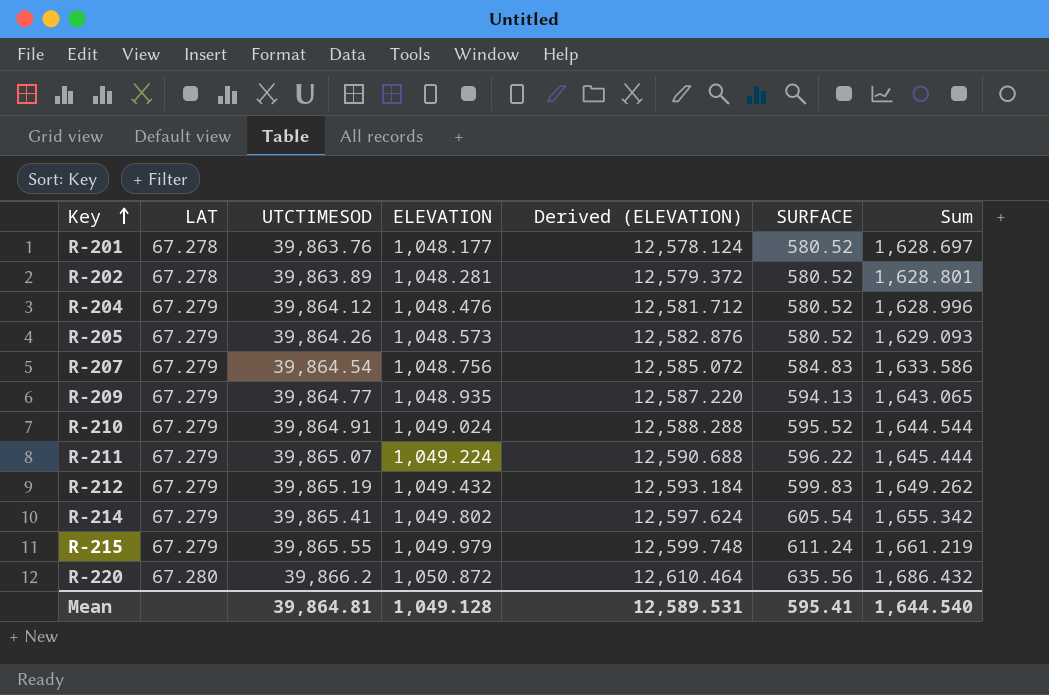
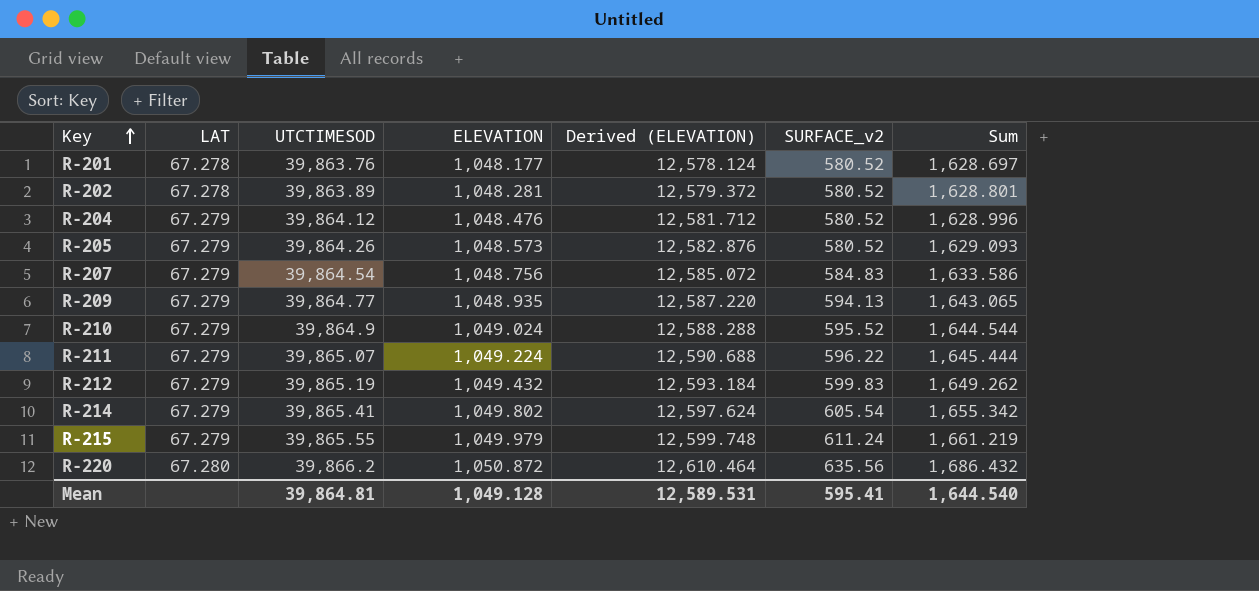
column name: SURFACE -> SURFACE_v2
R-210 | UTCTIMESOD: 39,864.91 -> 39,864.9

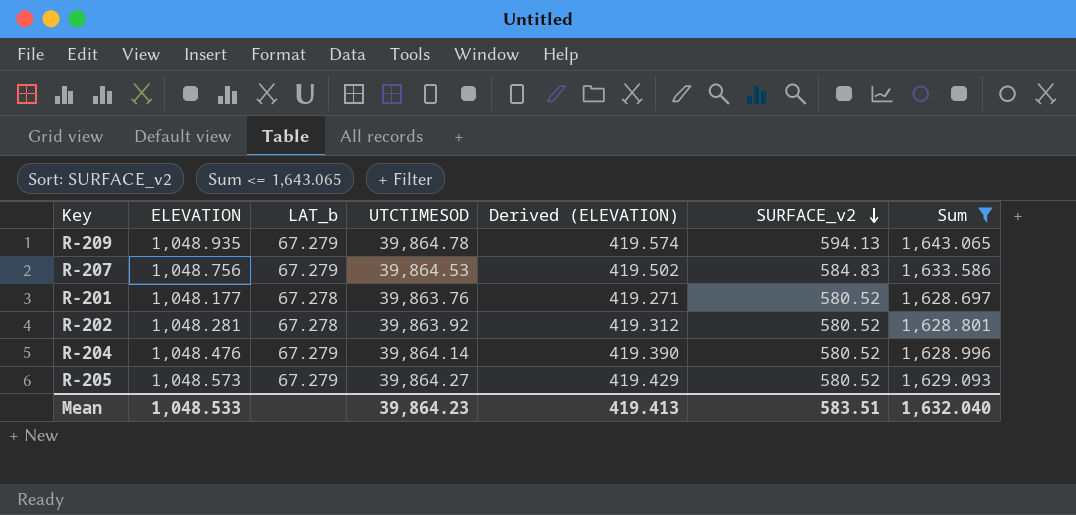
filter: none -> Sum <= 1,643.065
row order: Key ascending -> SURFACE_v2 descending
column ELEVATION | position: 4 -> 2
column name: LAT -> LAT_b
column Derived (ELEVATION) | formula: [ELEVATION] * 12 -> [ELEVATION] * 0.4
R-209 | UTCTIMESOD: 39,864.77 -> 39,864.78
R-207 | UTCTIMESOD: 39,864.54 -> 39,864.53
R-202 | UTCTIMESOD: 39,863.89 -> 39,863.92
R-204 | UTCTIMESOD: 39,864.12 -> 39,864.14
R-205 | UTCTIMESOD: 39,864.26 -> 39,864.27
Mean | ELEVATION: 1,049.128 -> 1,048.533
Mean | UTCTIMESOD: 39,864.81 -> 39,864.23
Mean | Derived (ELEVATION): 12,589.531 -> 419.413
Mean | SURFACE_v2: 595.41 -> 583.51
Mean | Sum: 1,644.540 -> 1,632.040

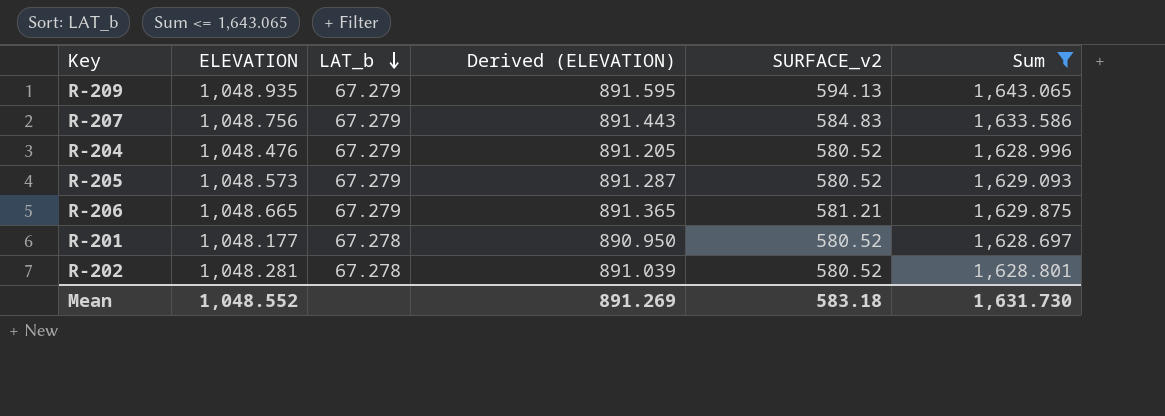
row order: SURFACE_v2 descending -> LAT_b descending
column UTCTIMESOD | position: 4 -> none
column Derived (ELEVATION) | formula: [ELEVATION] * 0.4 -> [ELEVATION] * 0.85
row R-206: none -> 1,048.665 | 67.279 | 891.365 | 581.21 | 1,629.875
Mean | ELEVATION: 1,048.533 -> 1,048.552
Mean | Derived (ELEVATION): 419.413 -> 891.269
Mean | SURFACE_v2: 583.51 -> 583.18
Mean | Sum: 1,632.040 -> 1,631.730

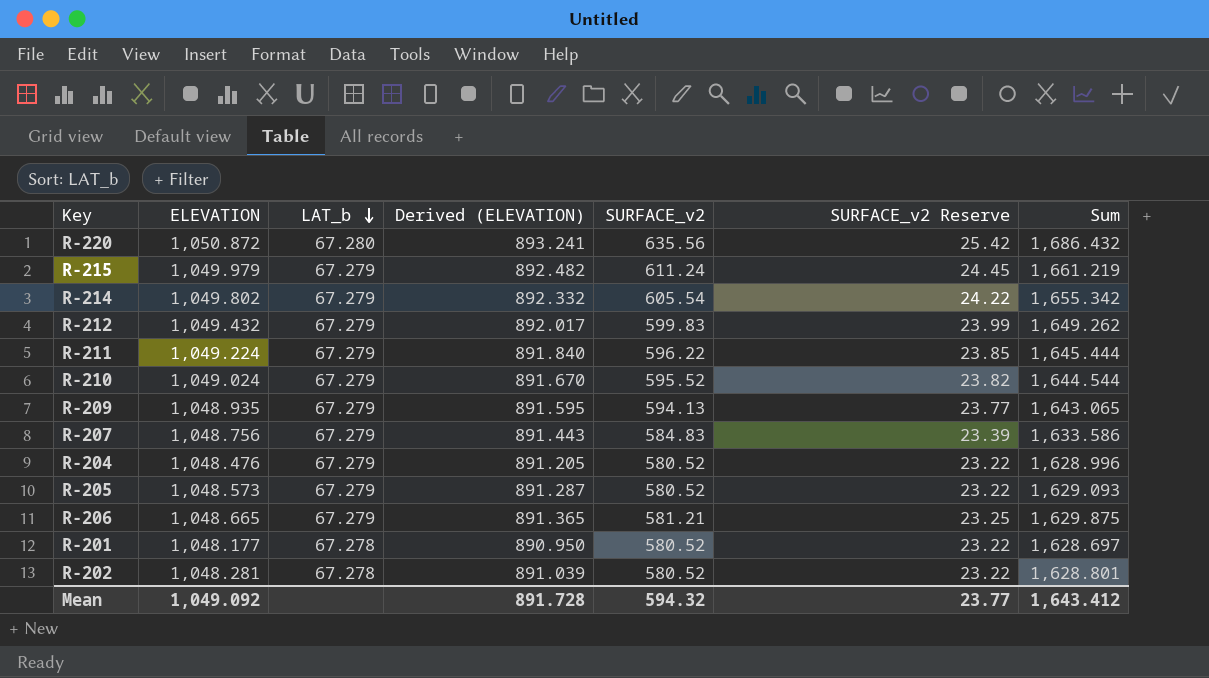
filter: Sum <= 1,643.065 -> none
column SURFACE_v2 Reserve | formula: none -> [SURFACE_v2] * 0.04
Mean | ELEVATION: 1,048.552 -> 1,049.092
Mean | Derived (ELEVATION): 891.269 -> 891.728
Mean | SURFACE_v2: 583.18 -> 594.32
Mean | Sum: 1,631.730 -> 1,643.412

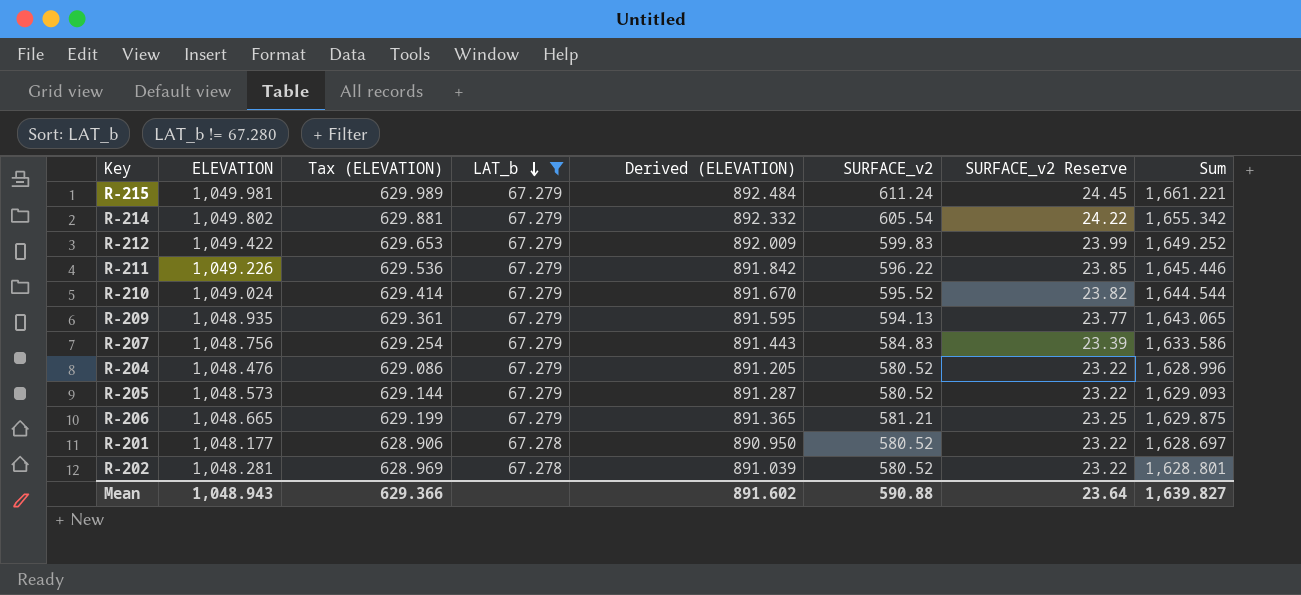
filter: none -> LAT_b != 67.280
column Tax (ELEVATION) | formula: none -> [ELEVATION] * 0.6
R-215 | ELEVATION: 1,049.979 -> 1,049.981
R-215 | Derived (ELEVATION): 892.482 -> 892.484
R-215 | Sum: 1,661.219 -> 1,661.221
R-212 | ELEVATION: 1,049.432 -> 1,049.422
R-212 | Derived (ELEVATION): 892.017 -> 892.009
R-212 | Sum: 1,649.262 -> 1,649.252
R-211 | ELEVATION: 1,049.224 -> 1,049.226
R-211 | Derived (ELEVATION): 891.840 -> 891.842
R-211 | Sum: 1,645.444 -> 1,645.446
Mean | ELEVATION: 1,049.092 -> 1,048.943
Mean | Derived (ELEVATION): 891.728 -> 891.602
Mean | SURFACE_v2: 594.32 -> 590.88
Mean | SURFACE_v2 Reserve: 23.77 -> 23.64
Mean | Sum: 1,643.412 -> 1,639.827

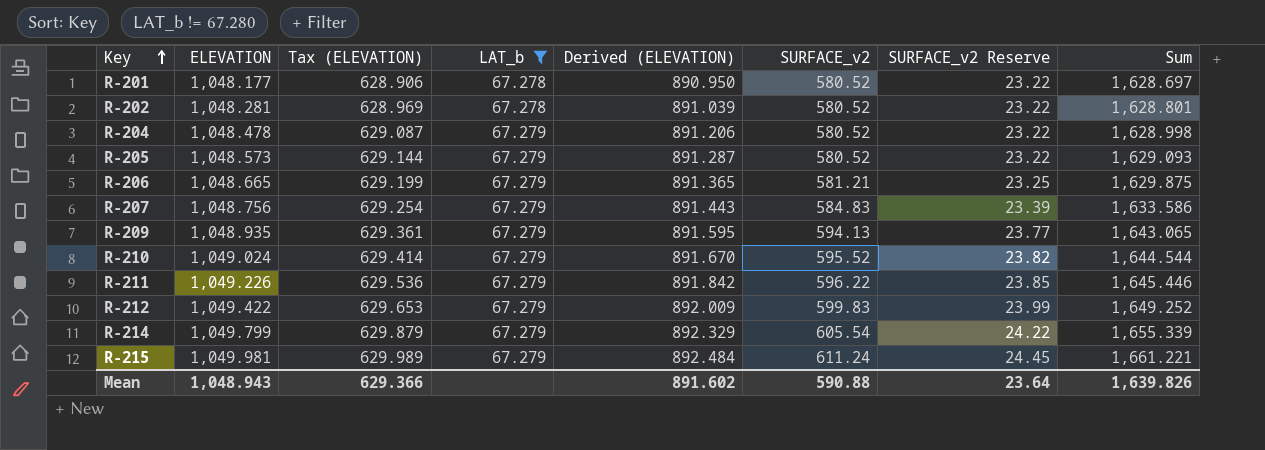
row order: LAT_b descending -> Key ascending
R-204 | ELEVATION: 1,048.476 -> 1,048.478
R-204 | Tax (ELEVATION): 629.086 -> 629.087
R-204 | Derived (ELEVATION): 891.205 -> 891.206
R-204 | Sum: 1,628.996 -> 1,628.998
R-214 | ELEVATION: 1,049.802 -> 1,049.799
R-214 | Tax (ELEVATION): 629.881 -> 629.879
R-214 | Derived (ELEVATION): 892.332 -> 892.329
R-214 | Sum: 1,655.342 -> 1,655.339
Mean | Sum: 1,639.827 -> 1,639.826

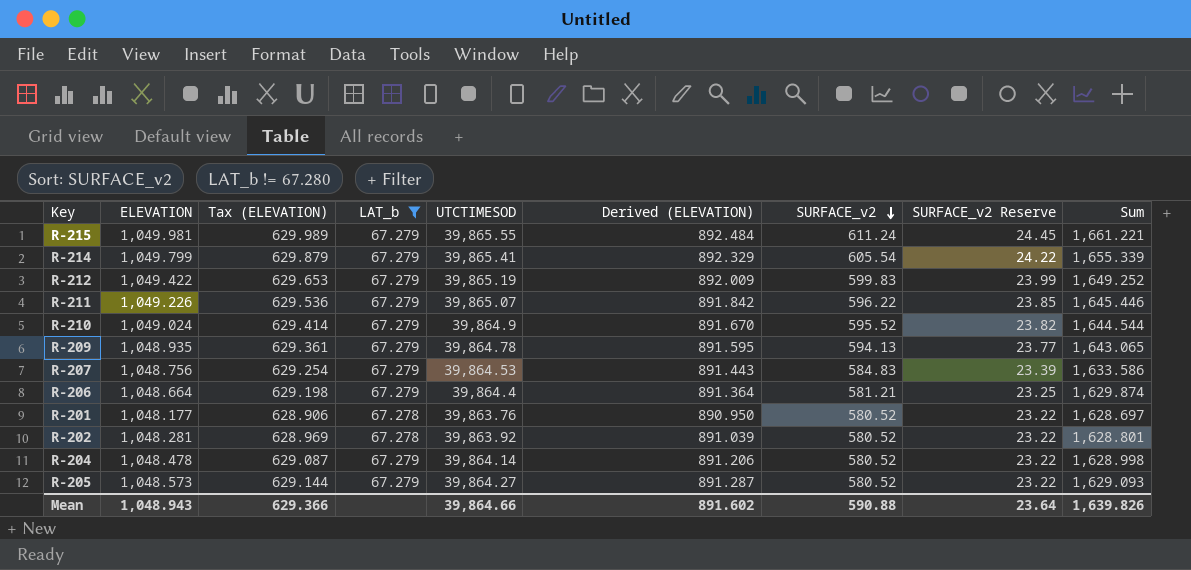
row order: Key ascending -> SURFACE_v2 descending
column UTCTIMESOD | position: none -> 5
R-206 | ELEVATION: 1,048.665 -> 1,048.664
R-206 | Tax (ELEVATION): 629.199 -> 629.198
R-206 | Derived (ELEVATION): 891.365 -> 891.364
R-206 | Sum: 1,629.875 -> 1,629.874

